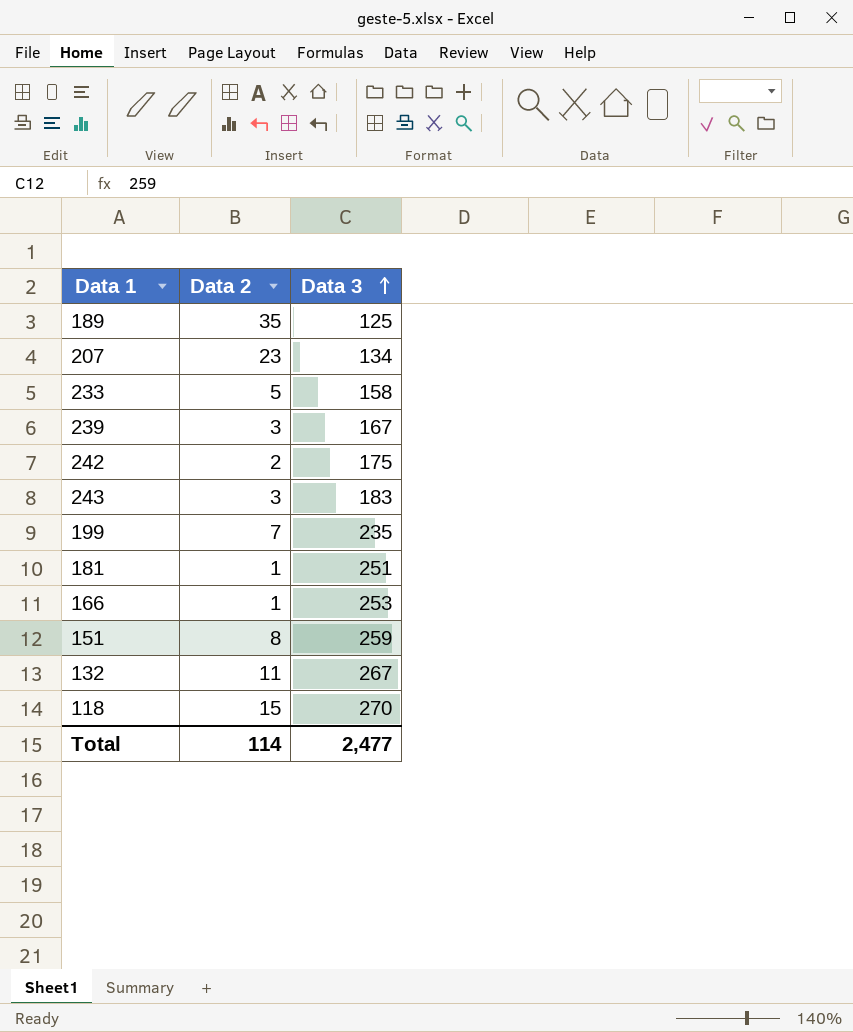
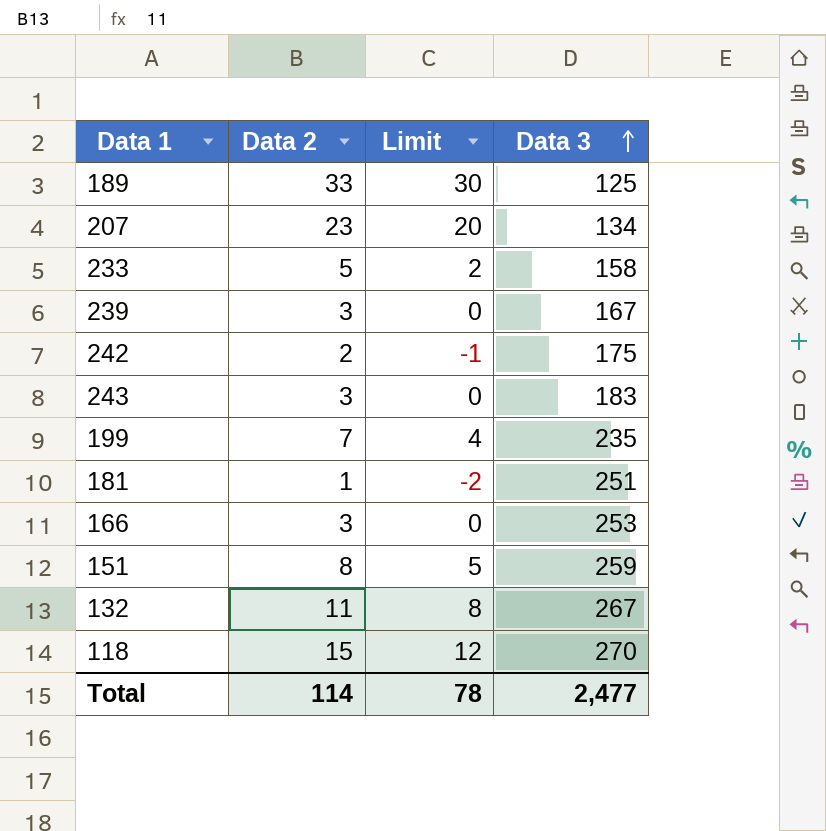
column Limit | formula: none -> [Data 2] - 3
189 | Data 2: 35 -> 33
166 | Data 2: 1 -> 3

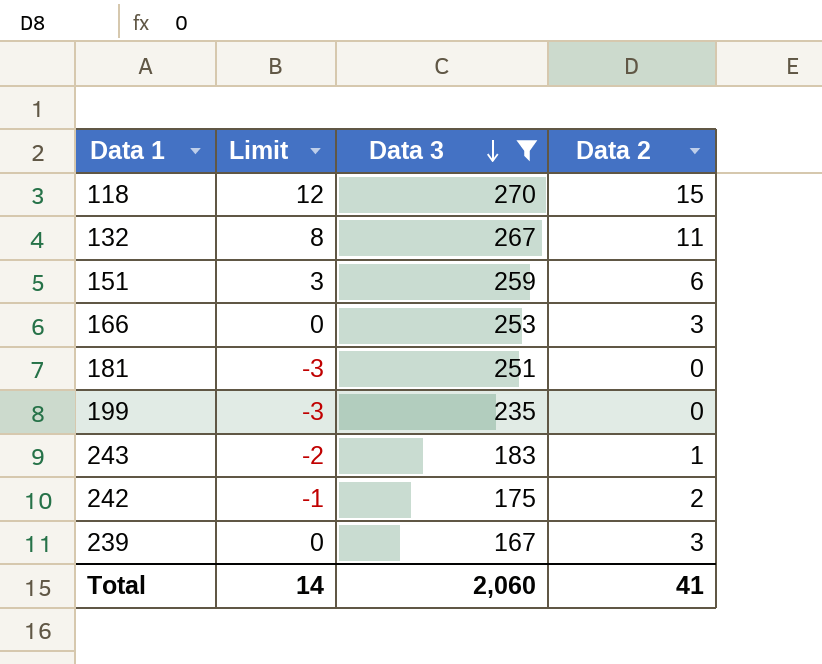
filter: none -> Data 3 >= 167
row order: Data 3 ascending -> Data 3 descending
column Data 2 | position: 2 -> 4
151 | Limit: 5 -> 3
151 | Data 2: 8 -> 6
181 | Limit: -2 -> -3
181 | Data 2: 1 -> 0
199 | Limit: 4 -> -3
199 | Data 2: 7 -> 0
243 | Limit: 0 -> -2
243 | Data 2: 3 -> 1
Total | Limit: 78 -> 14
Total | Data 3: 2,477 -> 2,060
Total | Data 2: 114 -> 41

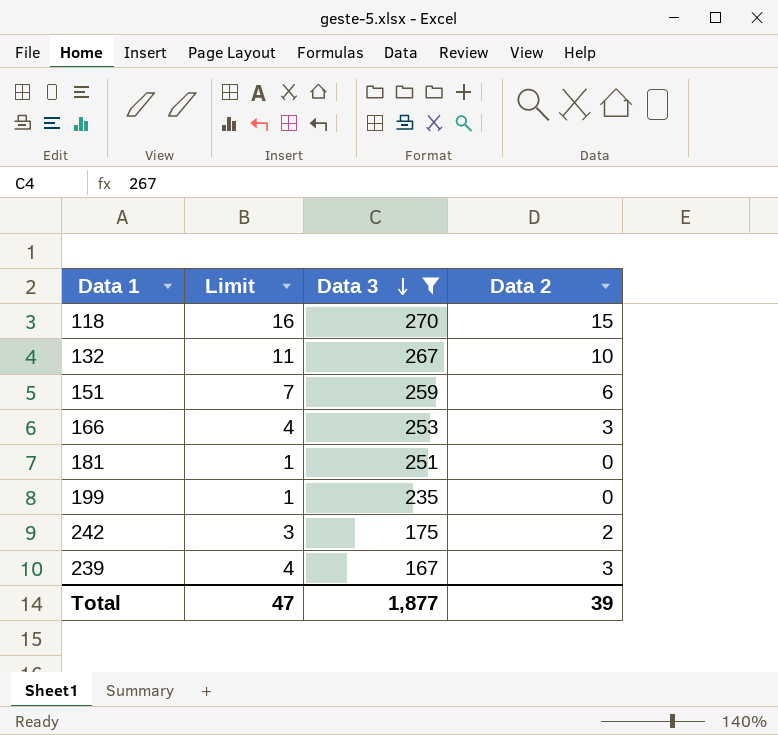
column Limit | formula: [Data 2] - 3 -> [Data 2] + 1
row 243: -2 | 183 | 1 -> none
132 | Data 2: 11 -> 10
Total | Limit: 14 -> 47
Total | Data 3: 2,060 -> 1,877
Total | Data 2: 41 -> 39

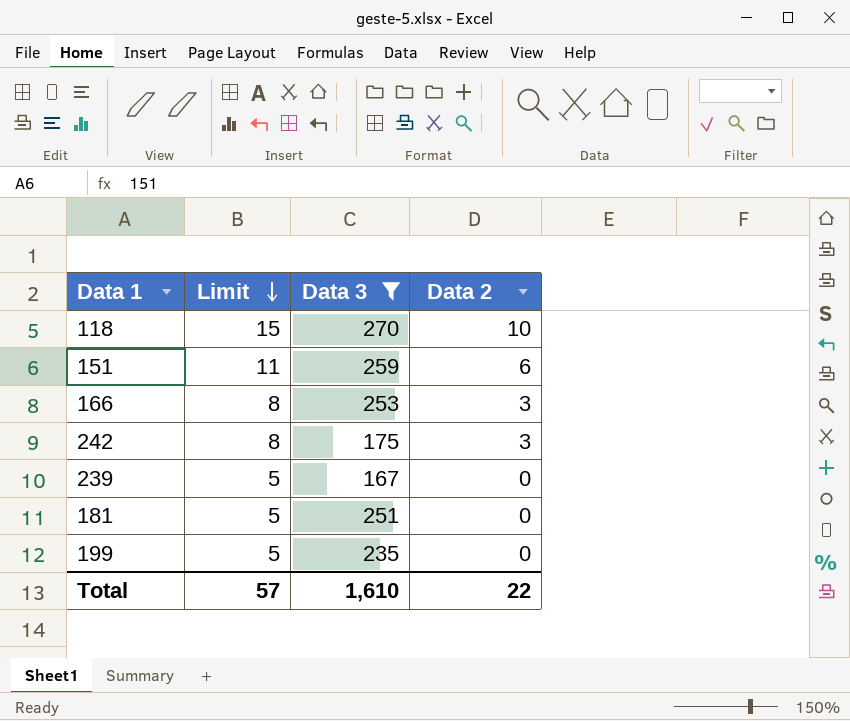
row order: Data 3 descending -> Limit descending
column Limit | formula: [Data 2] + 1 -> [Data 2] + 5
row 132: 11 | 267 | 10 -> none
118 | Data 2: 15 -> 10
242 | Data 2: 2 -> 3
239 | Data 2: 3 -> 0
Total | Limit: 47 -> 57
Total | Data 3: 1,877 -> 1,610
Total | Data 2: 39 -> 22

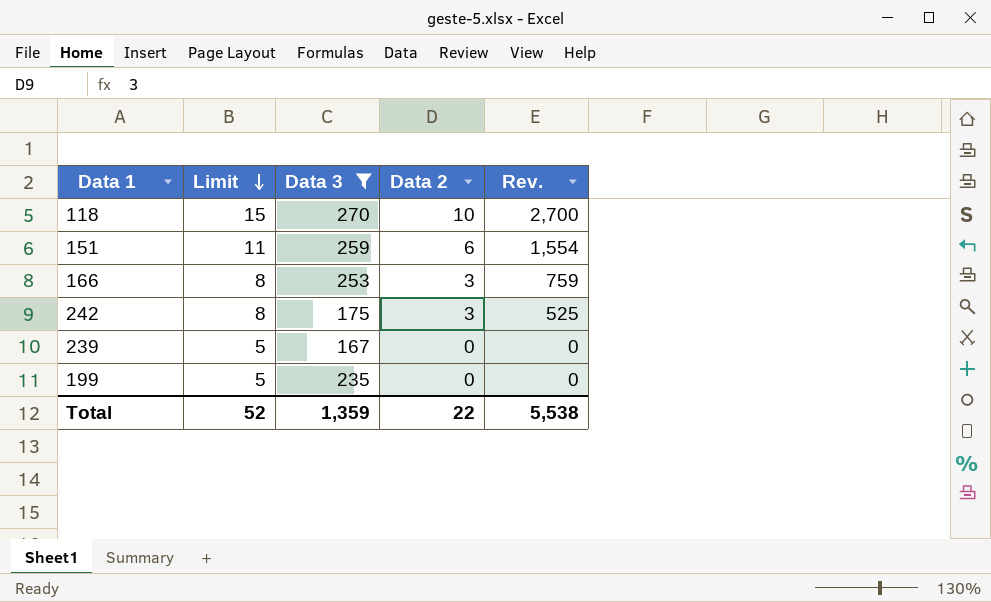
column Rev. | formula: none -> [Data 3] * [Data 2]
row 181: 5 | 251 | 0 -> none
Total | Limit: 57 -> 52
Total | Data 3: 1,610 -> 1,359

